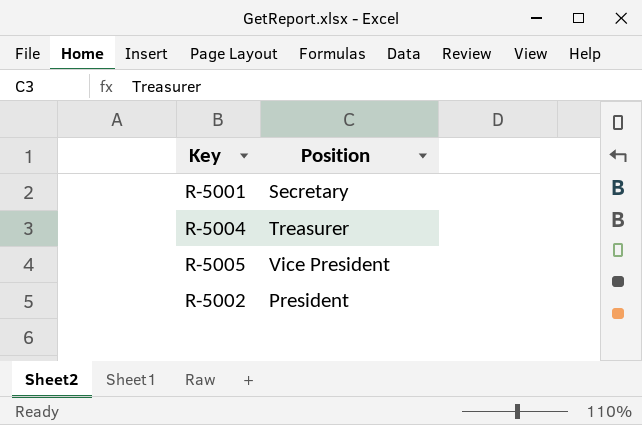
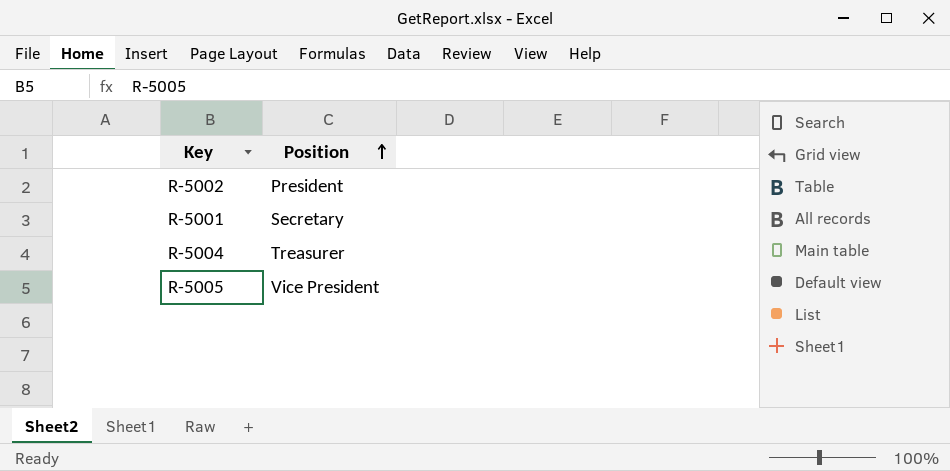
row order: none -> Position ascending

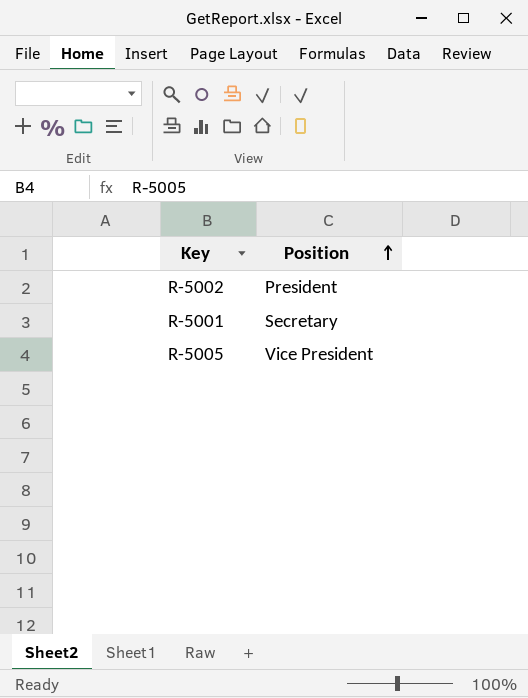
row R-5004: Treasurer -> none

